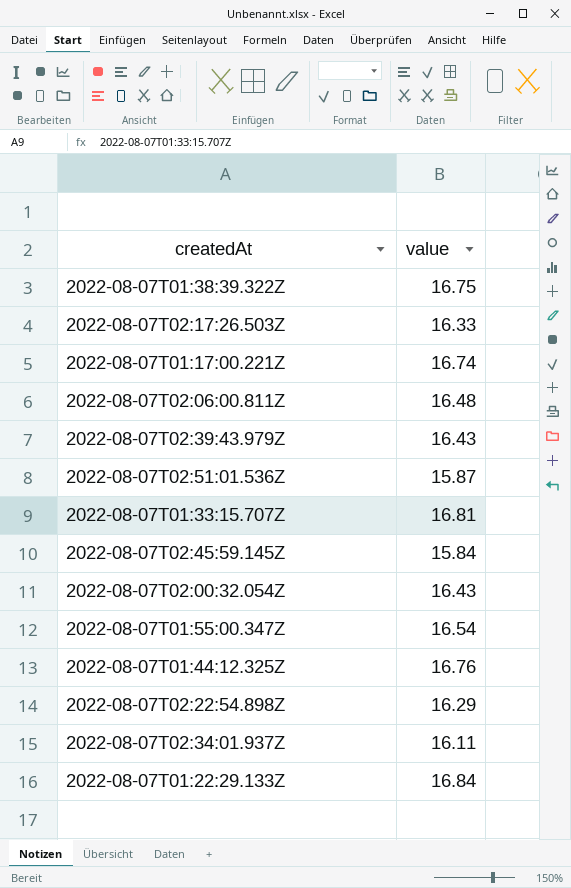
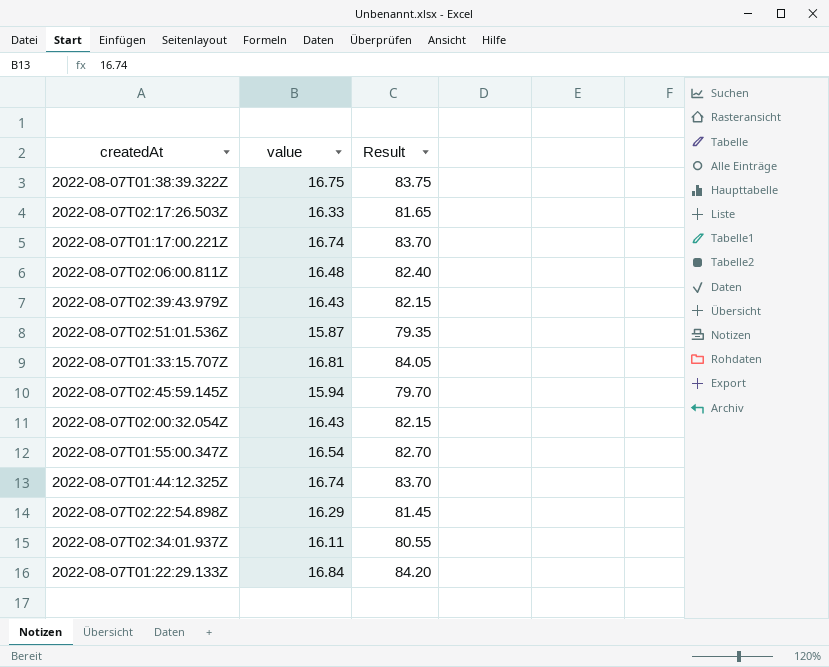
column Result | formula: none -> [value] * 5
2022-08-07T02:45:59.145Z | value: 15.84 -> 15.94
2022-08-07T01:44:12.325Z | value: 16.76 -> 16.74

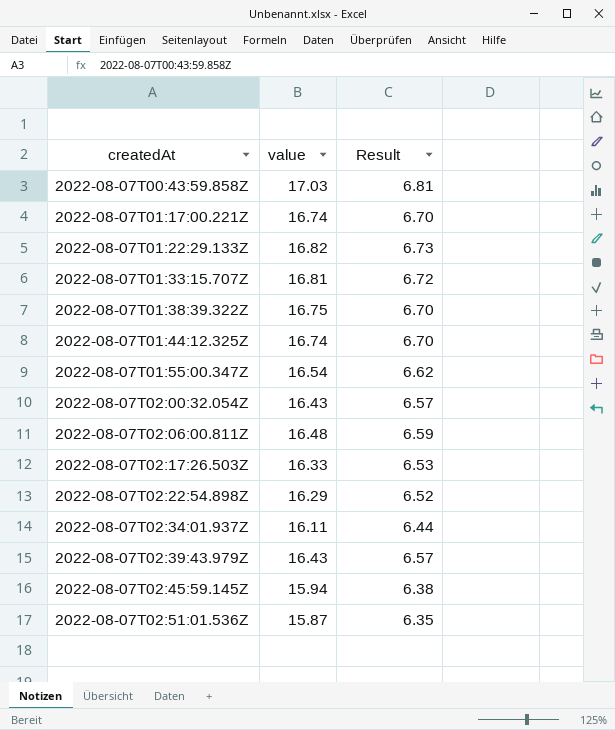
row order: none -> createdAt ascending
column Result | formula: [value] * 5 -> [value] * 0.4
row 2022-08-07T00:43:59.858Z: none -> 17.03 | 6.81
2022-08-07T01:22:29.133Z | value: 16.84 -> 16.82

